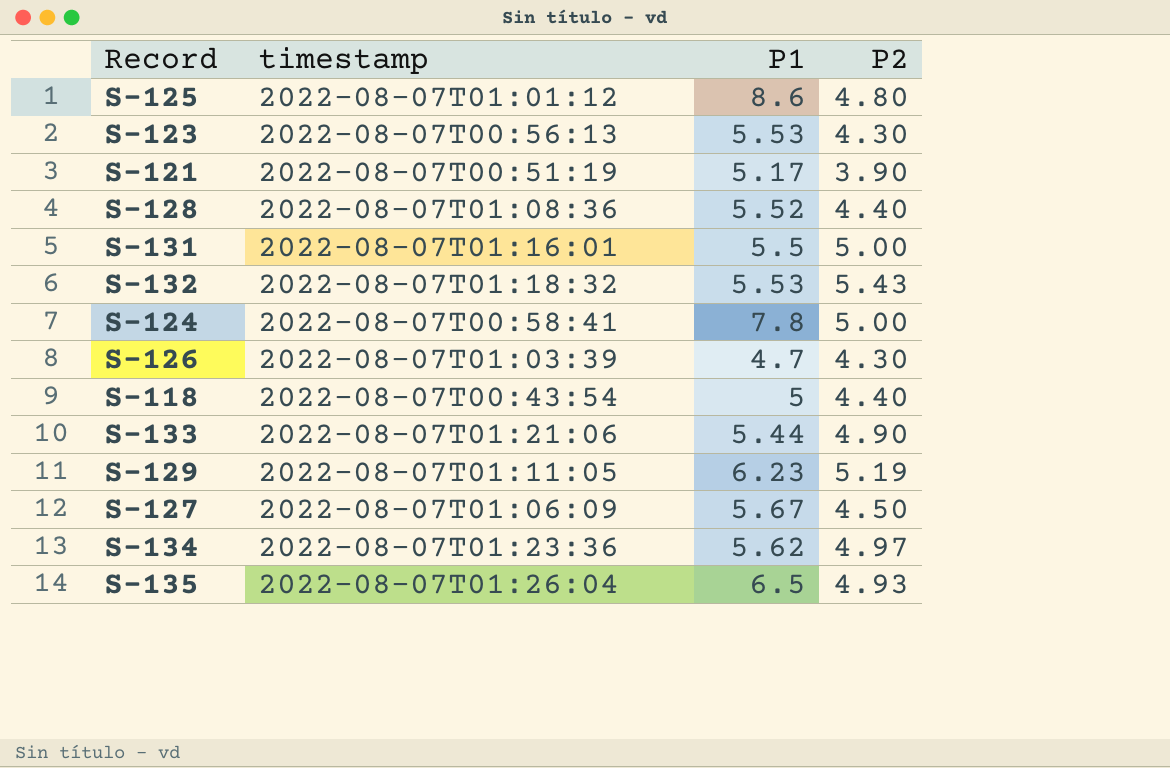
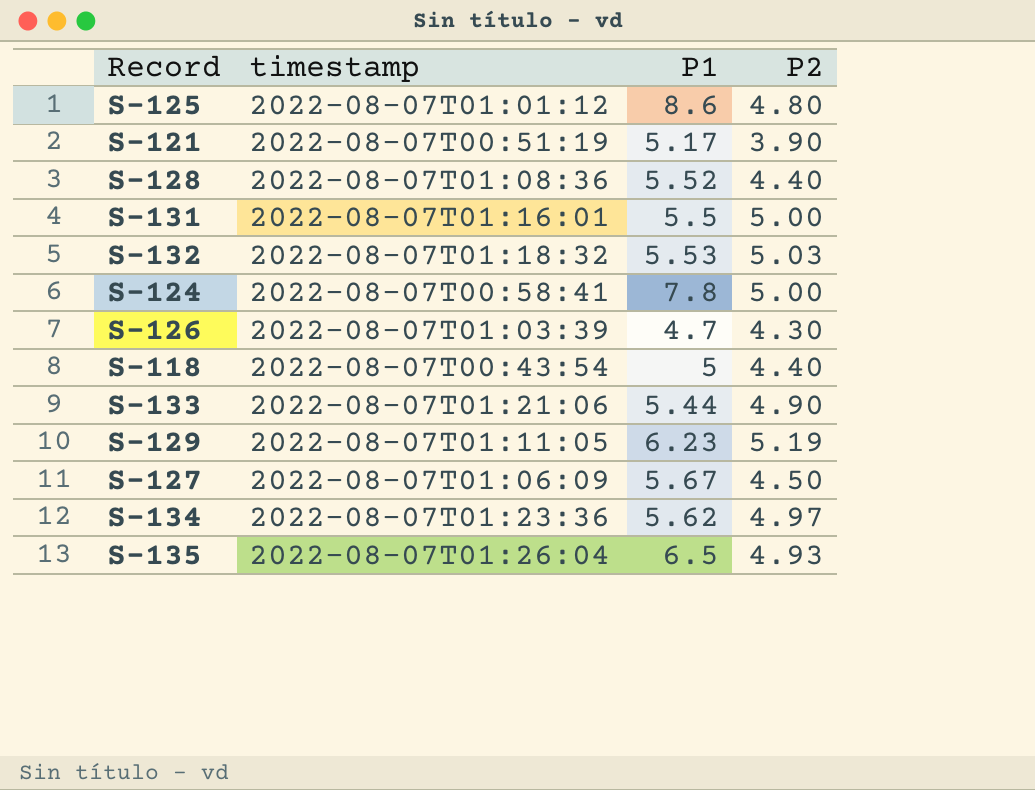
row S-123: 2022-08-07T00:56:13 | 5.53 | 4.30 -> none
S-132 | P2: 5.43 -> 5.03

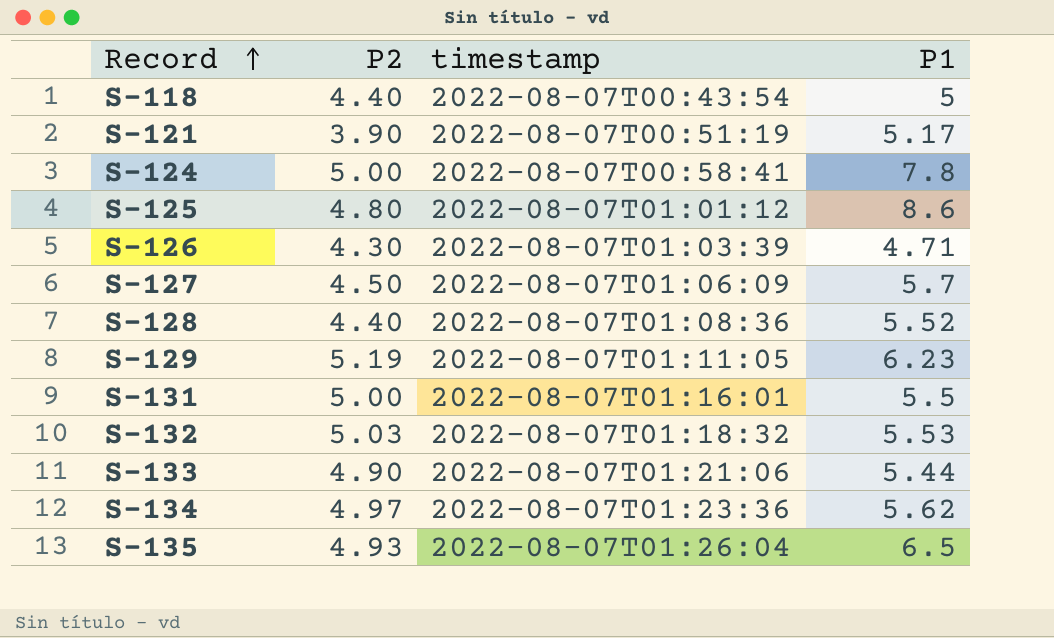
row order: none -> Record ascending
column P2 | position: 4 -> 2
S-126 | P1: 4.7 -> 4.71
S-127 | P1: 5.67 -> 5.7

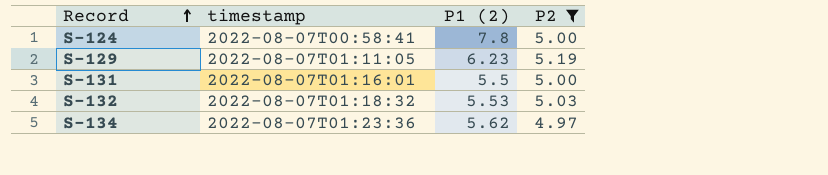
filter: none -> P2 >= 4.97
column name: P1 -> P1 (2)
column P2 | position: 2 -> 4

